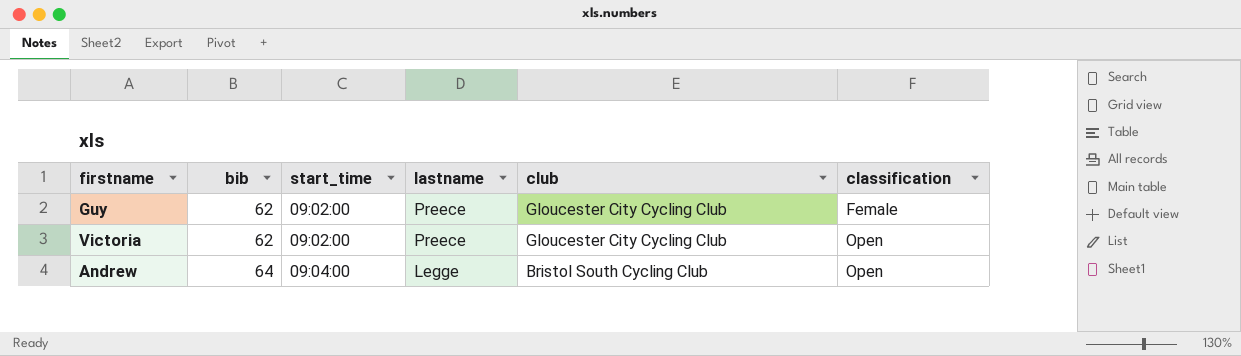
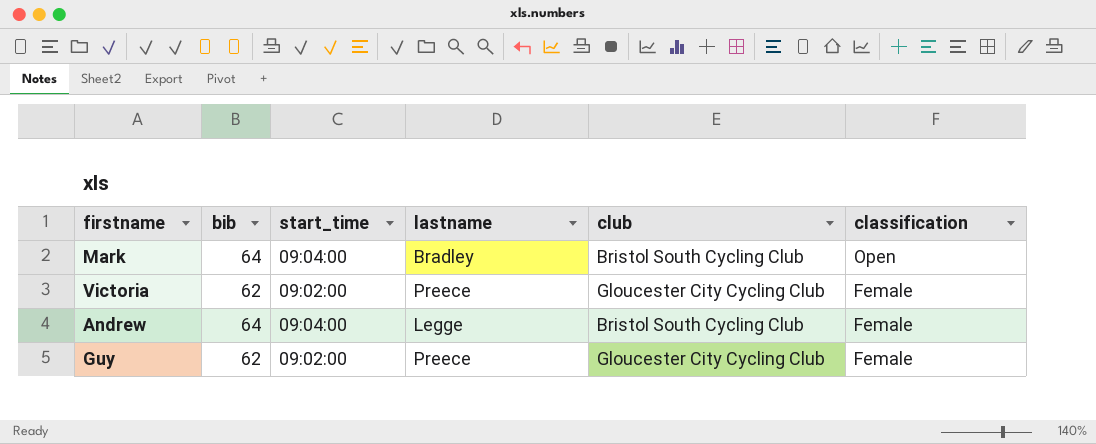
row order: bib ascending -> classification descending
row Mark: none -> 64 | 09:04:00 | Bradley | Bristol South Cycling Club | Open
Victoria | classification: Open -> Female
Andrew | classification: Open -> Female

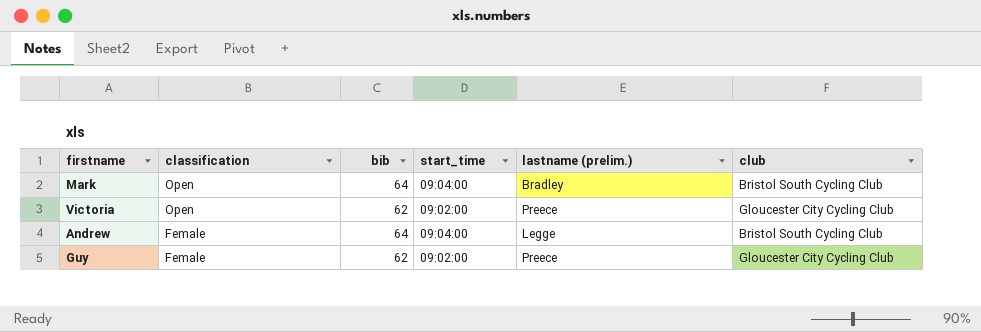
column classification | position: 6 -> 2
column name: lastname -> lastname (prelim.)
Victoria | classification: Female -> Open

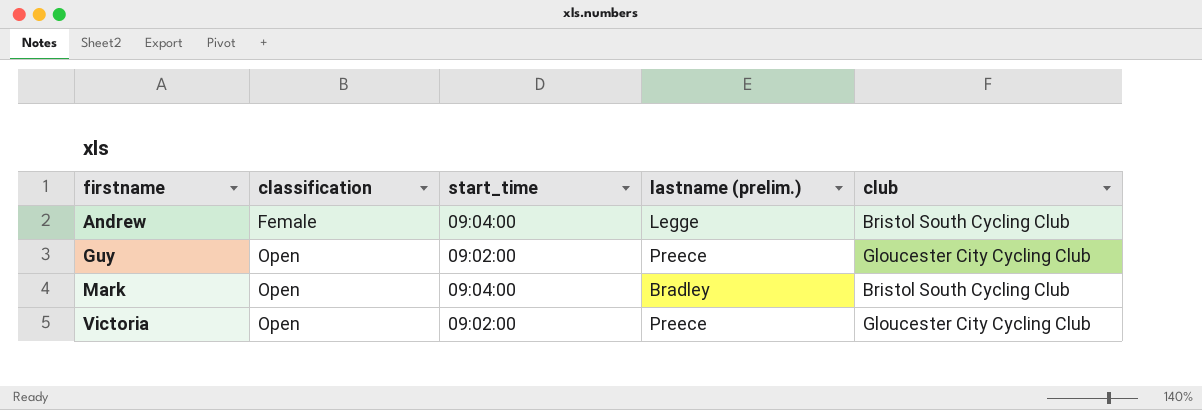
row order: classification descending -> firstname ascending
column bib | position: 3 -> none
Guy | classification: Female -> Open

